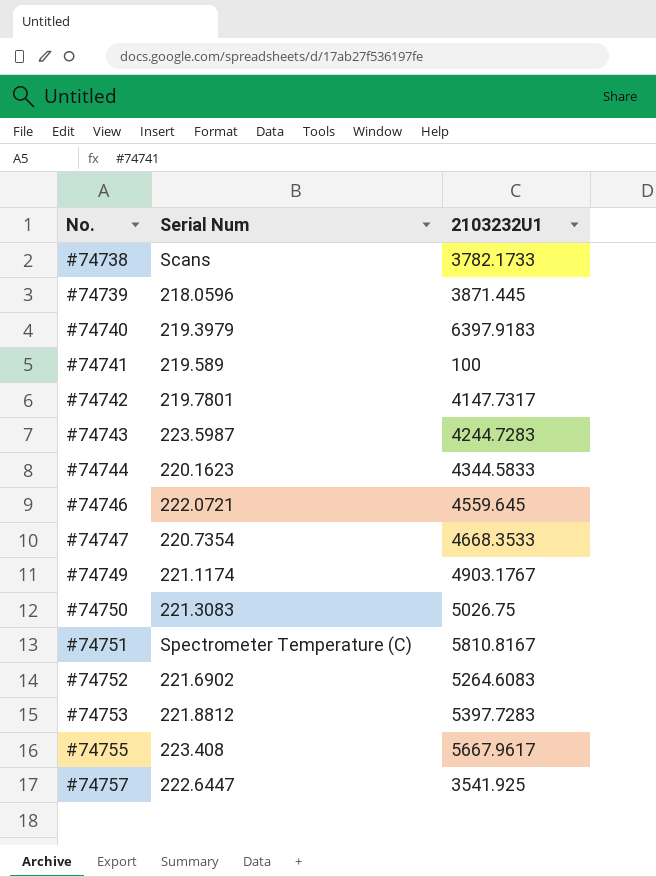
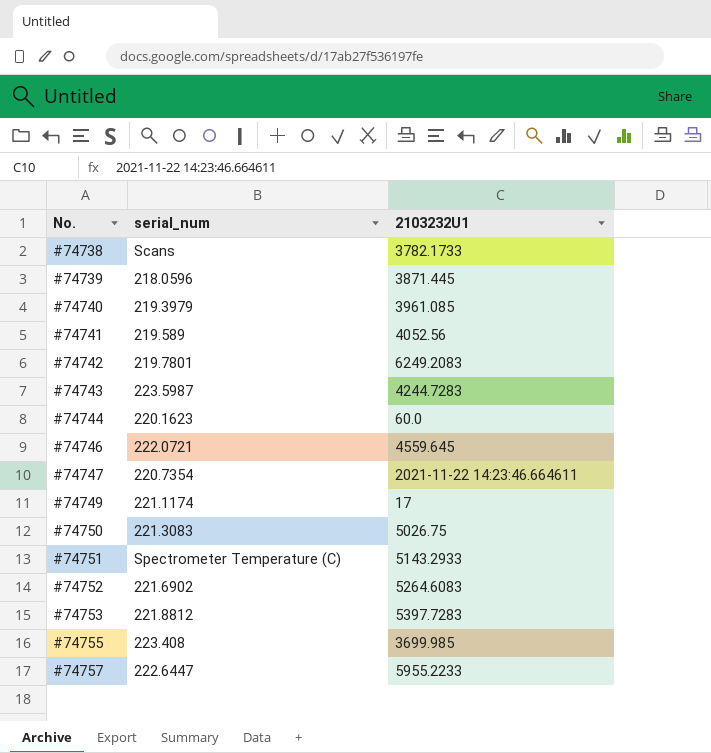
column name: Serial Num -> serial_num
#74740 | 2103232U1: 6397.9183 -> 3961.085
#74741 | 2103232U1: 100 -> 4052.56
#74742 | 2103232U1: 4147.7317 -> 6249.2083
#74744 | 2103232U1: 4344.5833 -> 60.0
#74747 | 2103232U1: 4668.3533 -> 2021-11-22 14:23:46.664611
#74749 | 2103232U1: 4903.1767 -> 17
#74751 | 2103232U1: 5810.8167 -> 5143.2933
#74755 | 2103232U1: 5667.9617 -> 3699.985
#74757 | 2103232U1: 3541.925 -> 5955.2233

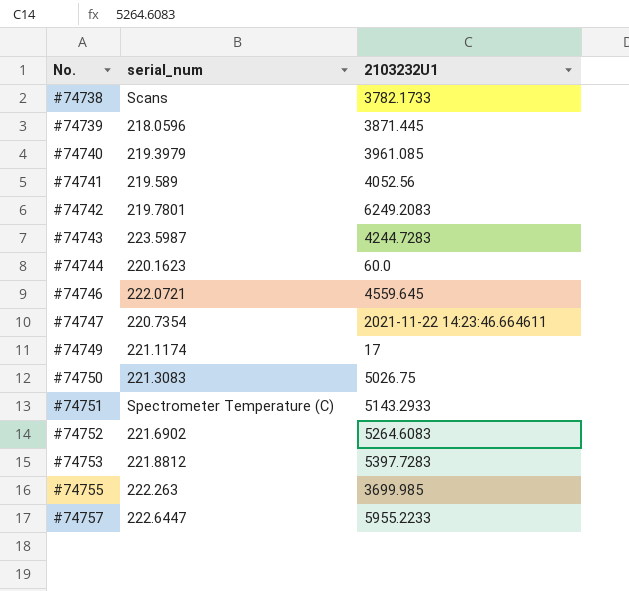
#74755 | serial_num: 223.408 -> 222.263

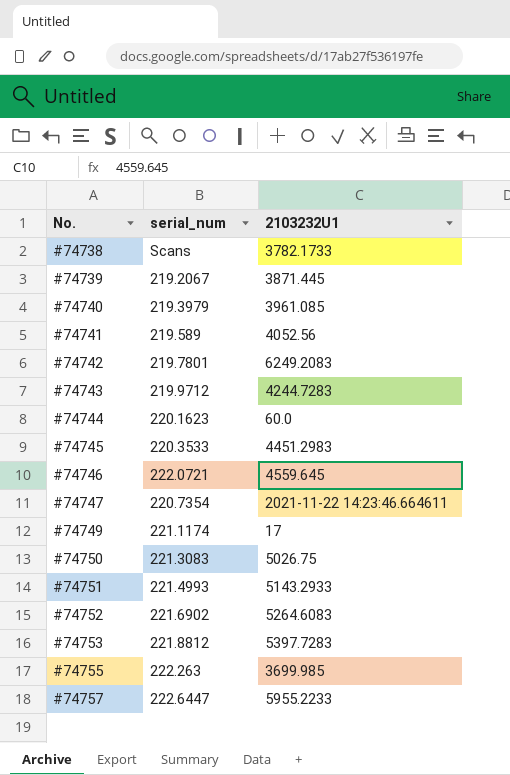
#74739 | serial_num: 218.0596 -> 219.2067
#74743 | serial_num: 223.5987 -> 219.9712
row #74745: none -> 220.3533 | 4451.2983
#74751 | serial_num: Spectrometer Temperature (C) -> 221.4993

